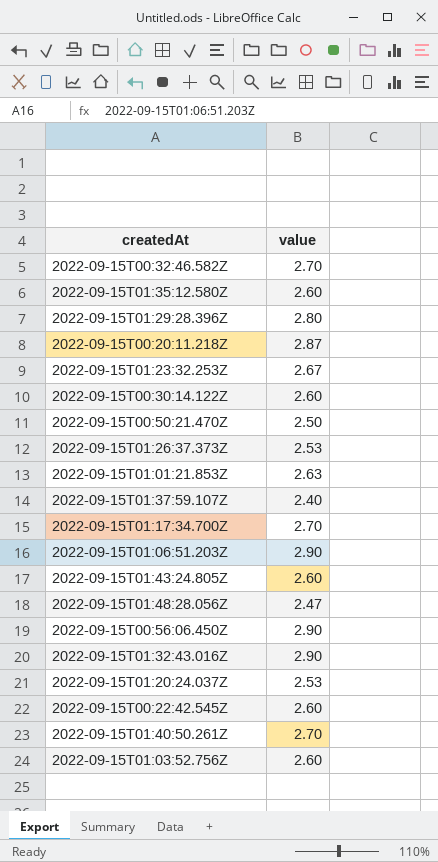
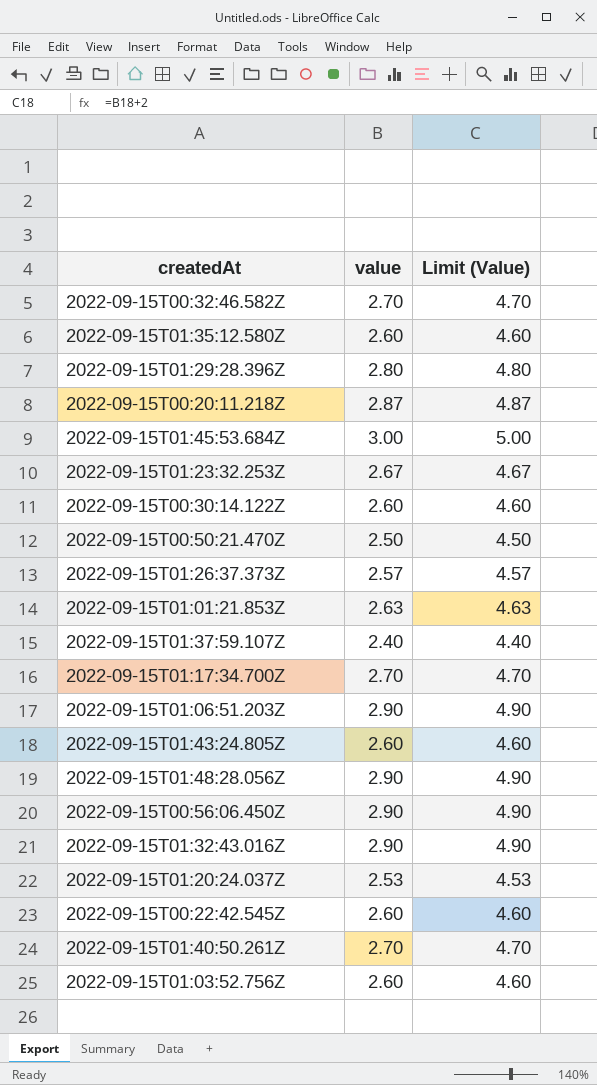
column Limit (Value) | formula: none -> [value] + 2
row 2022-09-15T01:45:53.684Z: none -> 3.00 | 5.00
2022-09-15T01:26:37.373Z | value: 2.53 -> 2.57
2022-09-15T01:48:28.056Z | value: 2.47 -> 2.90

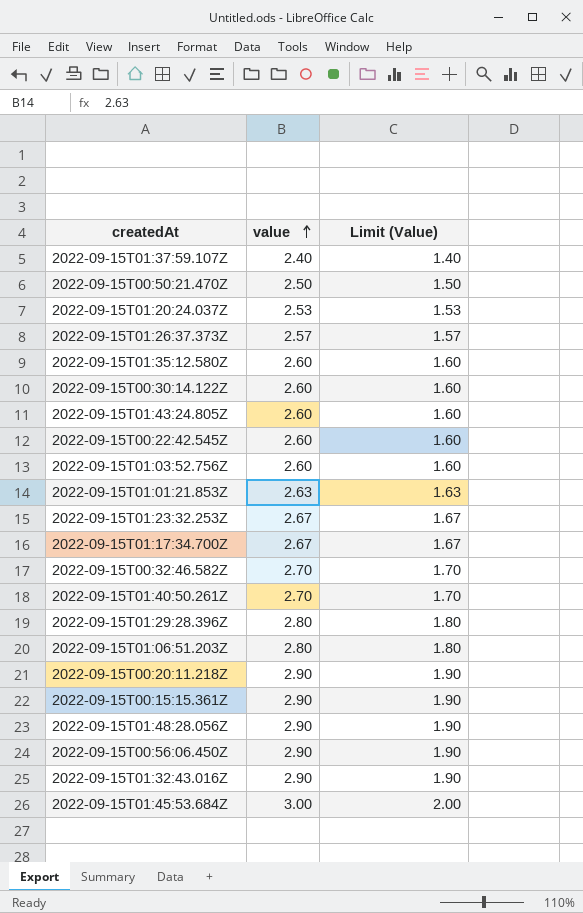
row order: none -> value ascending
column Limit (Value) | formula: [value] + 2 -> [value] - 1
2022-09-15T01:17:34.700Z | value: 2.70 -> 2.67
2022-09-15T01:06:51.203Z | value: 2.90 -> 2.80
2022-09-15T00:20:11.218Z | value: 2.87 -> 2.90
row 2022-09-15T00:15:15.361Z: none -> 2.90 | 1.90

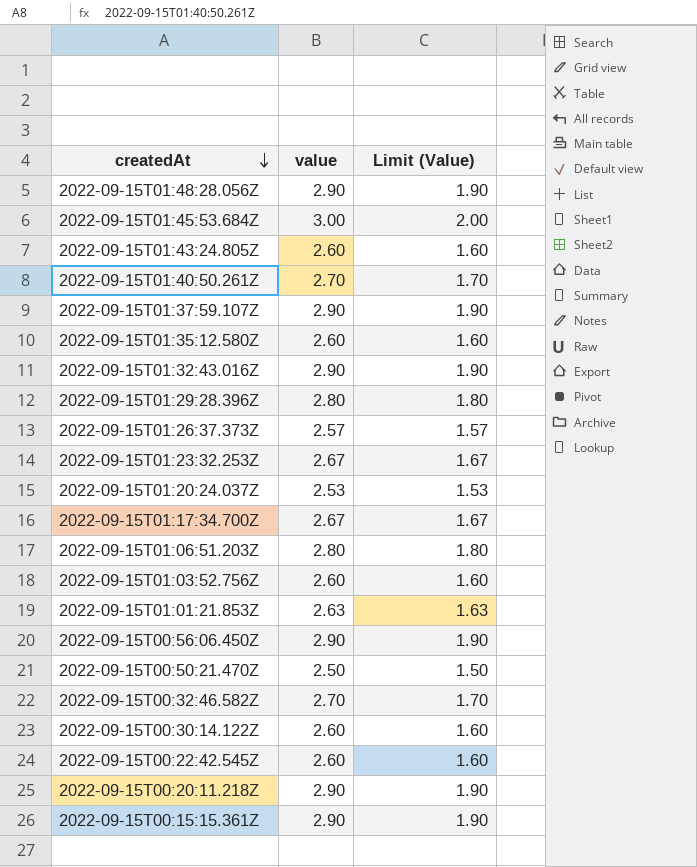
row order: value ascending -> createdAt descending
2022-09-15T01:37:59.107Z | value: 2.40 -> 2.90
2022-09-15T01:37:59.107Z | Limit (Value): 1.40 -> 1.90

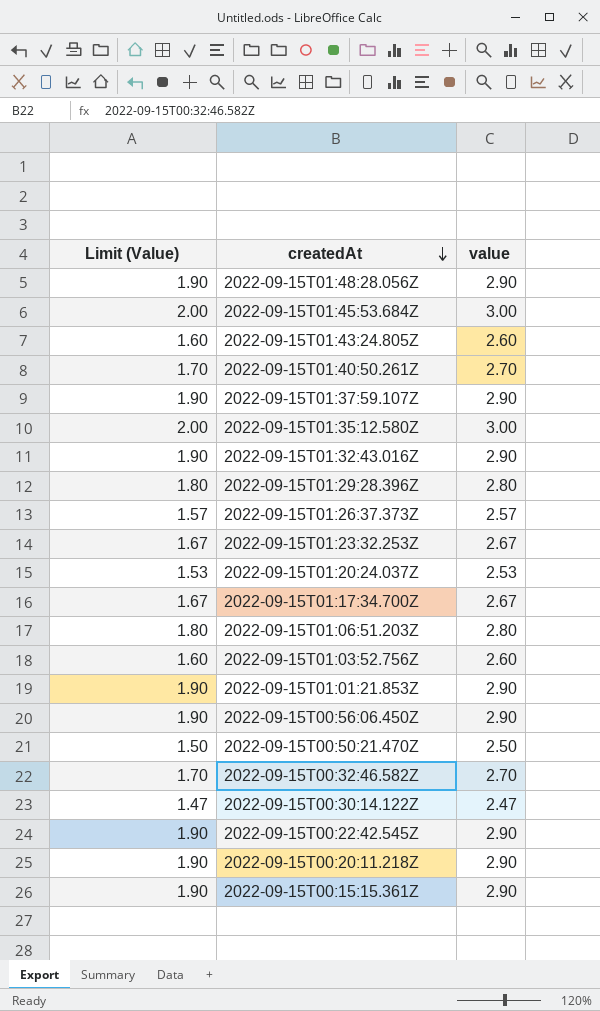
column Limit (Value) | position: 3 -> 1
2022-09-15T01:35:12.580Z | Limit (Value): 1.60 -> 2.00
2022-09-15T01:35:12.580Z | value: 2.60 -> 3.00
2022-09-15T01:01:21.853Z | Limit (Value): 1.63 -> 1.90
2022-09-15T01:01:21.853Z | value: 2.63 -> 2.90
2022-09-15T00:30:14.122Z | Limit (Value): 1.60 -> 1.47
2022-09-15T00:30:14.122Z | value: 2.60 -> 2.47
2022-09-15T00:22:42.545Z | Limit (Value): 1.60 -> 1.90
2022-09-15T00:22:42.545Z | value: 2.60 -> 2.90

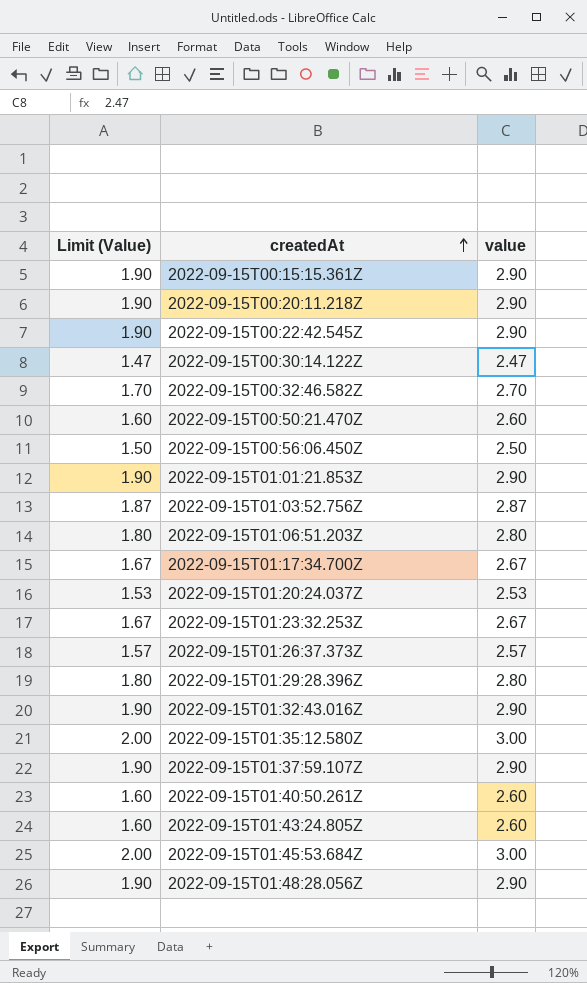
row order: createdAt descending -> createdAt ascending
2022-09-15T00:50:21.470Z | Limit (Value): 1.50 -> 1.60
2022-09-15T00:50:21.470Z | value: 2.50 -> 2.60
2022-09-15T00:56:06.450Z | Limit (Value): 1.90 -> 1.50
2022-09-15T00:56:06.450Z | value: 2.90 -> 2.50
2022-09-15T01:03:52.756Z | Limit (Value): 1.60 -> 1.87
2022-09-15T01:03:52.756Z | value: 2.60 -> 2.87
2022-09-15T01:40:50.261Z | Limit (Value): 1.70 -> 1.60
2022-09-15T01:40:50.261Z | value: 2.70 -> 2.60

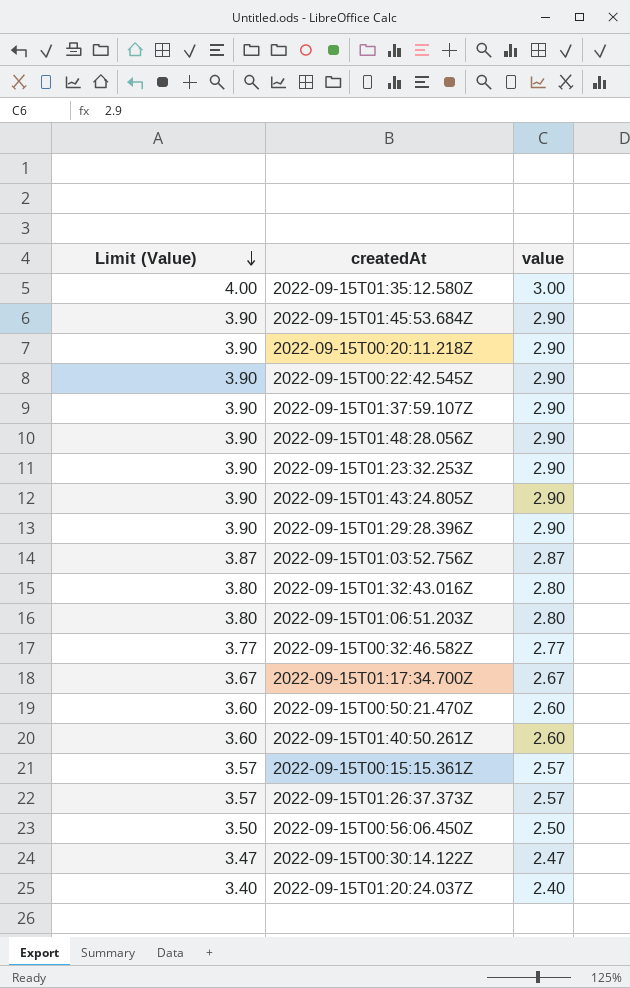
row order: createdAt ascending -> Limit (Value) descending
column Limit (Value) | formula: [value] - 1 -> [value] + 1
row 2022-09-15T01:01:21.853Z: 1.90 | 2.90 -> none
2022-09-15T01:45:53.684Z | value: 3.00 -> 2.90
2022-09-15T01:23:32.253Z | value: 2.67 -> 2.90
2022-09-15T01:43:24.805Z | value: 2.60 -> 2.90
2022-09-15T01:29:28.396Z | value: 2.80 -> 2.90
2022-09-15T01:32:43.016Z | value: 2.90 -> 2.80
2022-09-15T00:32:46.582Z | value: 2.70 -> 2.77
2022-09-15T00:15:15.361Z | value: 2.90 -> 2.57
2022-09-15T01:20:24.037Z | value: 2.53 -> 2.40

